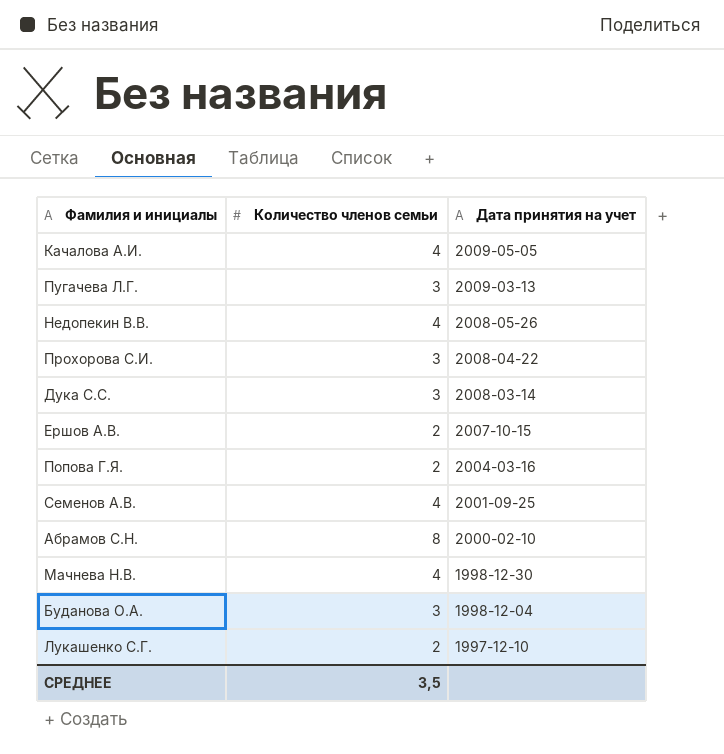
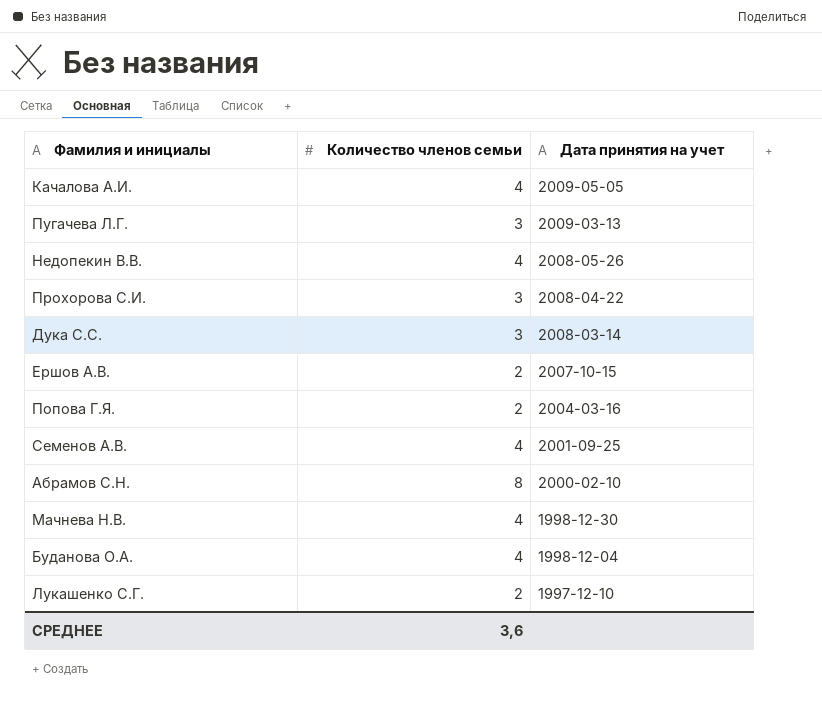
Буданова О.А. | Количество членов семьи: 3 -> 4
СРЕДНЕЕ | Количество членов семьи: 3,5 -> 3,6

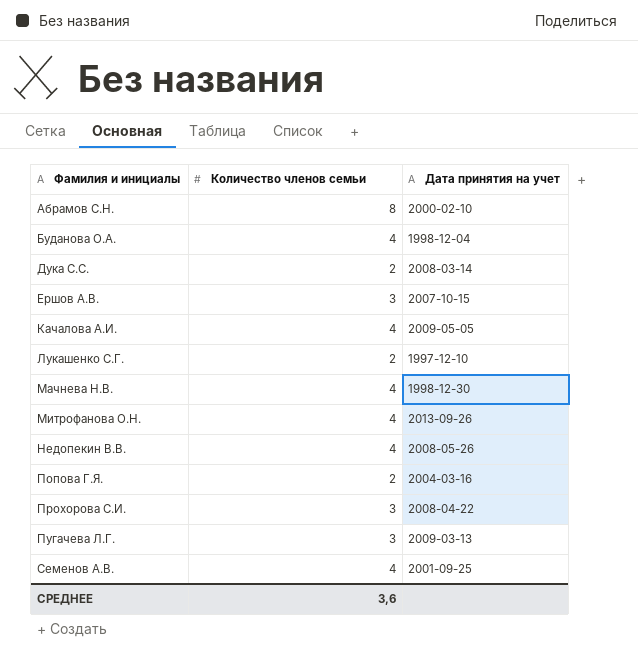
row order: Дата принятия на учет descending -> Фамилия и инициалы ascending
Дука С.С. | Количество членов семьи: 3 -> 2
Ершов А.В. | Количество членов семьи: 2 -> 3
row Митрофанова О.Н.: none -> 4 | 2013-09-26

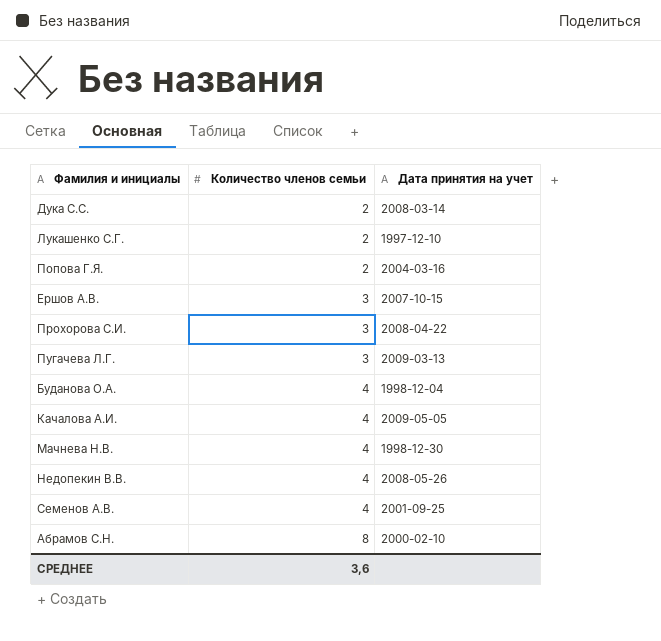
row order: Фамилия и инициалы ascending -> Количество членов семьи ascending
row Митрофанова О.Н.: 4 | 2013-09-26 -> none

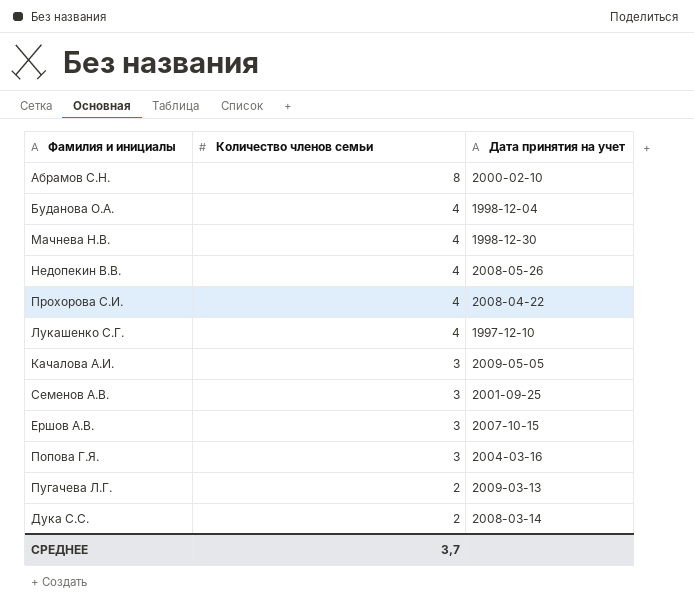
row order: Количество членов семьи ascending -> Количество членов семьи descending
Прохорова С.И. | Количество членов семьи: 3 -> 4
Лукашенко С.Г. | Количество членов семьи: 2 -> 4
Качалова А.И. | Количество членов семьи: 4 -> 3
Семенов А.В. | Количество членов семьи: 4 -> 3
Попова Г.Я. | Количество членов семьи: 2 -> 3
Пугачева Л.Г. | Количество членов семьи: 3 -> 2
СРЕДНЕЕ | Количество членов семьи: 3,6 -> 3,7

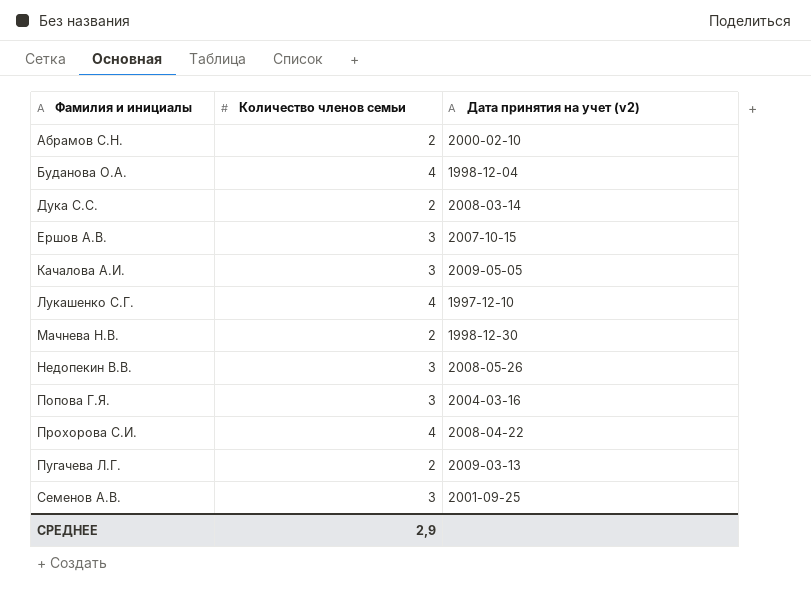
row order: Количество членов семьи descending -> Фамилия и инициалы ascending
column name: Дата принятия на учет -> Дата принятия на учет (v2)
Абрамов С.Н. | Количество членов семьи: 8 -> 2
Мачнева Н.В. | Количество членов семьи: 4 -> 2
Недопекин В.В. | Количество членов семьи: 4 -> 3
СРЕДНЕЕ | Количество членов семьи: 3,7 -> 2,9

